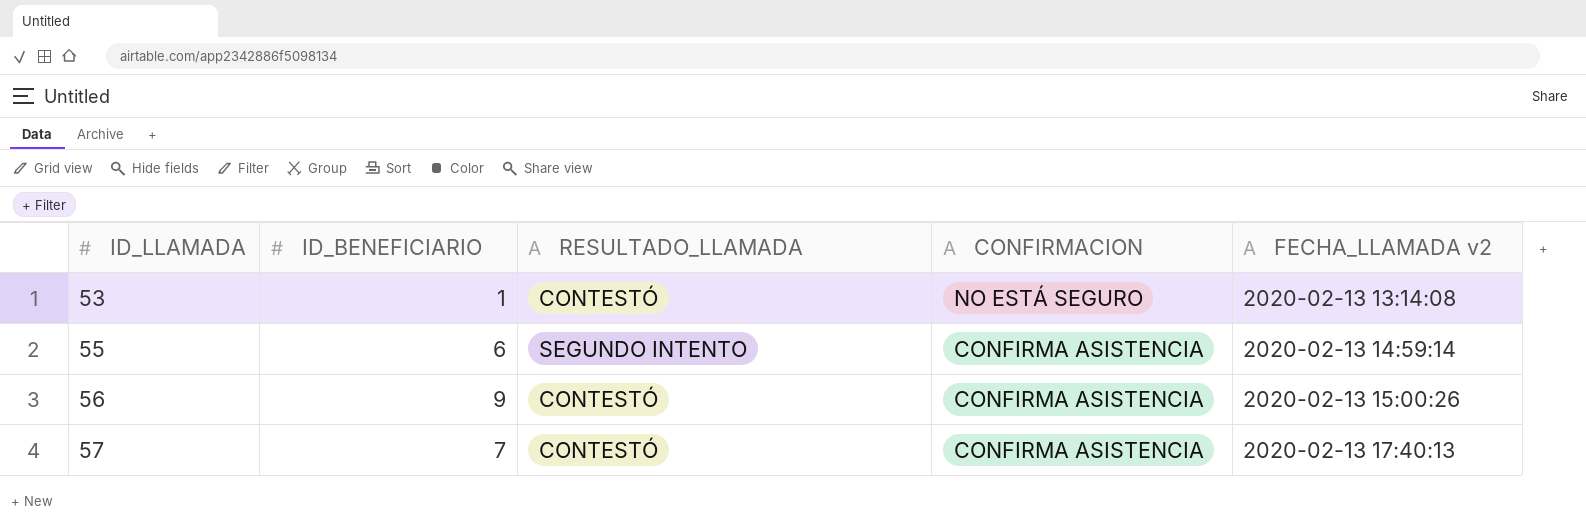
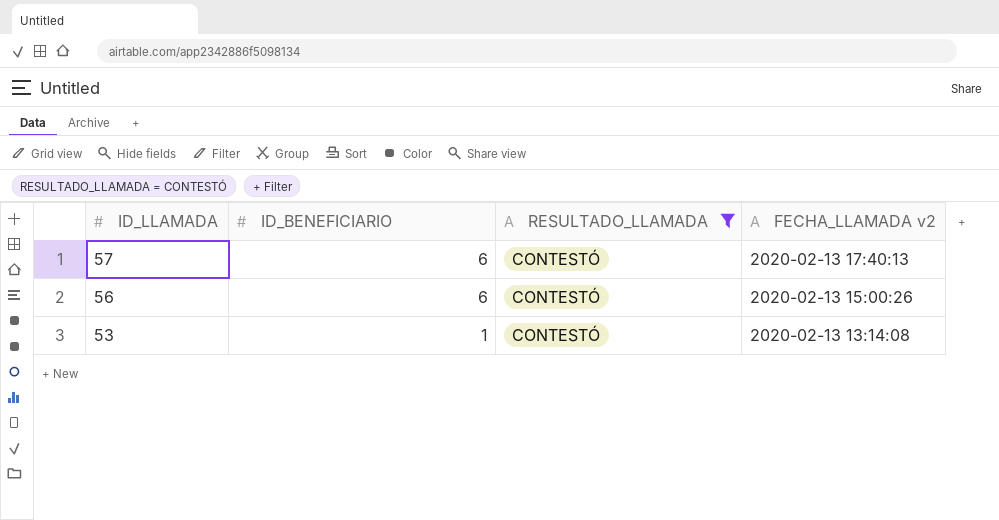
filter: none -> RESULTADO_LLAMADA = CONTESTÓ
row order: ID_LLAMADA ascending -> ID_LLAMADA descending
column CONFIRMACION | position: 4 -> none
57 | ID_BENEFICIARIO: 7 -> 6
56 | ID_BENEFICIARIO: 9 -> 6

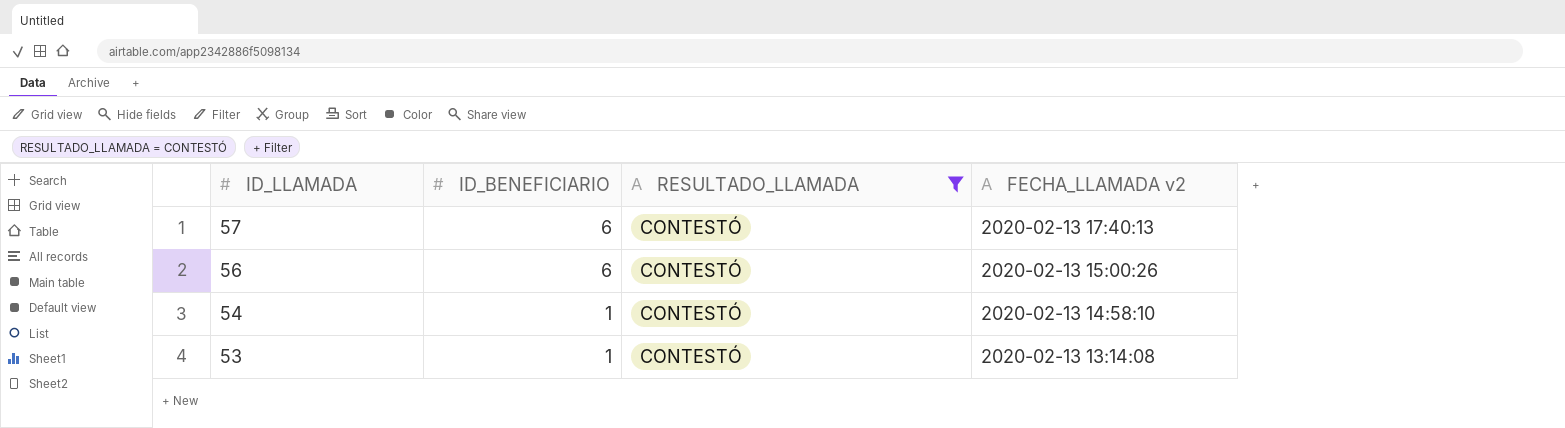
row 54: none -> 1 | CONTESTÓ | 2020-02-13 14:58:10

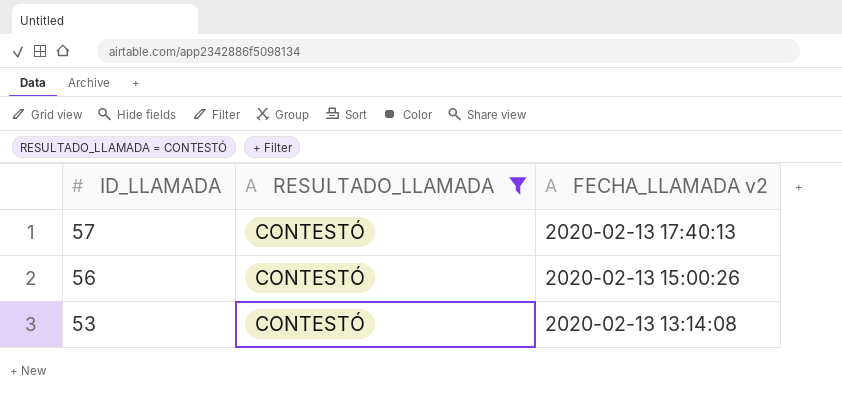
column ID_BENEFICIARIO | position: 2 -> none
row 54: 1 | CONTESTÓ | 2020-02-13 14:58:10 -> none

